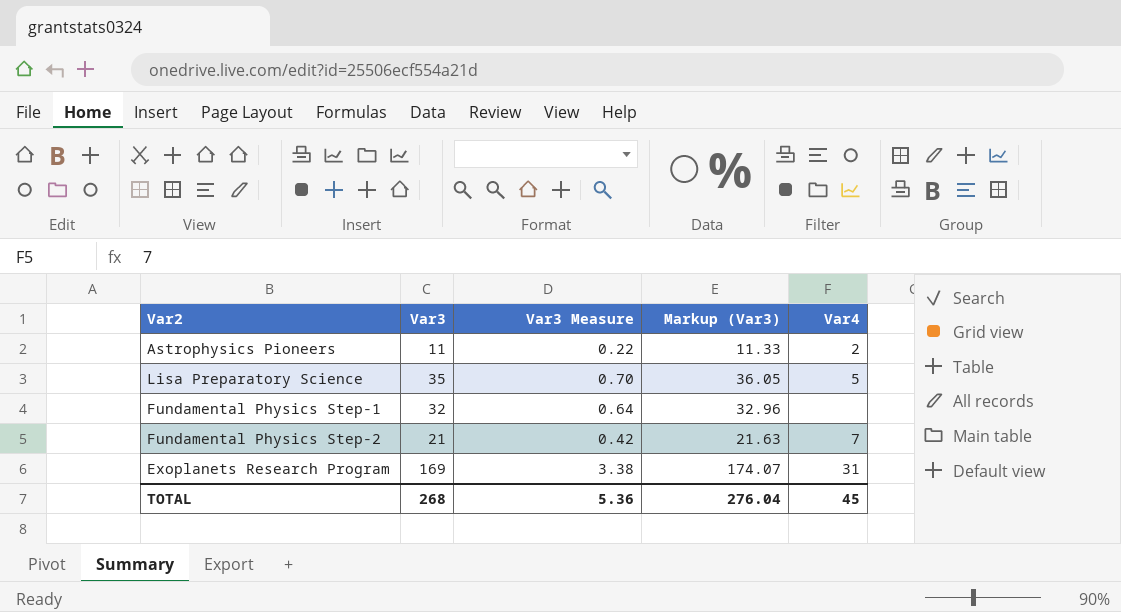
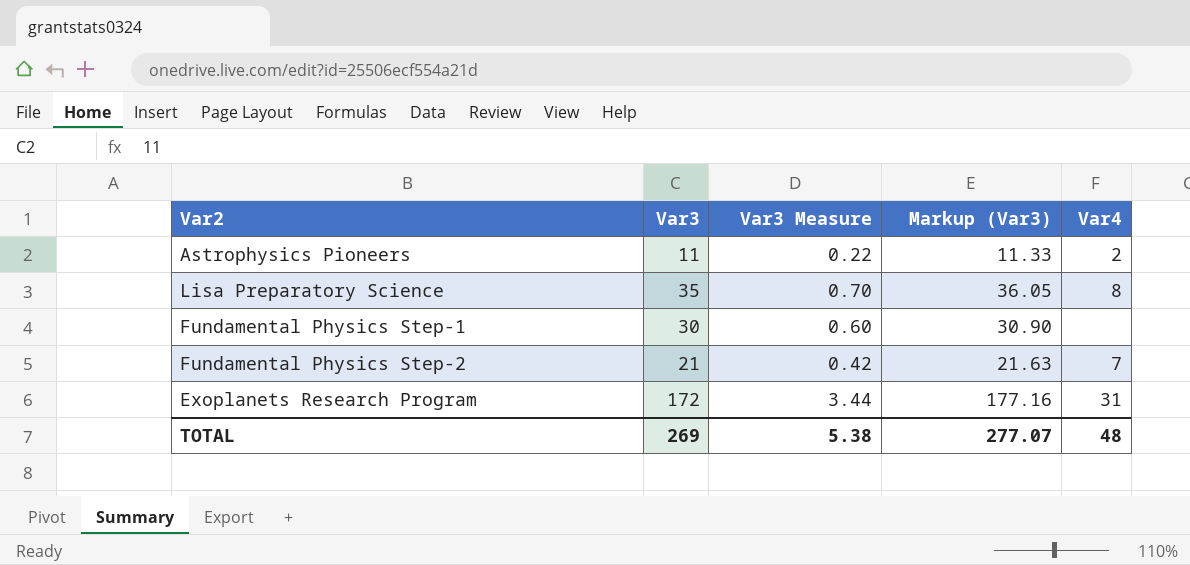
Lisa Preparatory Science | Var4: 5 -> 8
Fundamental Physics Step-1 | Var3: 32 -> 30
Fundamental Physics Step-1 | Var3 Measure: 0.64 -> 0.60
Fundamental Physics Step-1 | Markup (Var3): 32.96 -> 30.90
Exoplanets Research Program | Var3: 169 -> 172
Exoplanets Research Program | Var3 Measure: 3.38 -> 3.44
Exoplanets Research Program | Markup (Var3): 174.07 -> 177.16
TOTAL | Var3: 268 -> 269
TOTAL | Var3 Measure: 5.36 -> 5.38
TOTAL | Markup (Var3): 276.04 -> 277.07
TOTAL | Var4: 45 -> 48

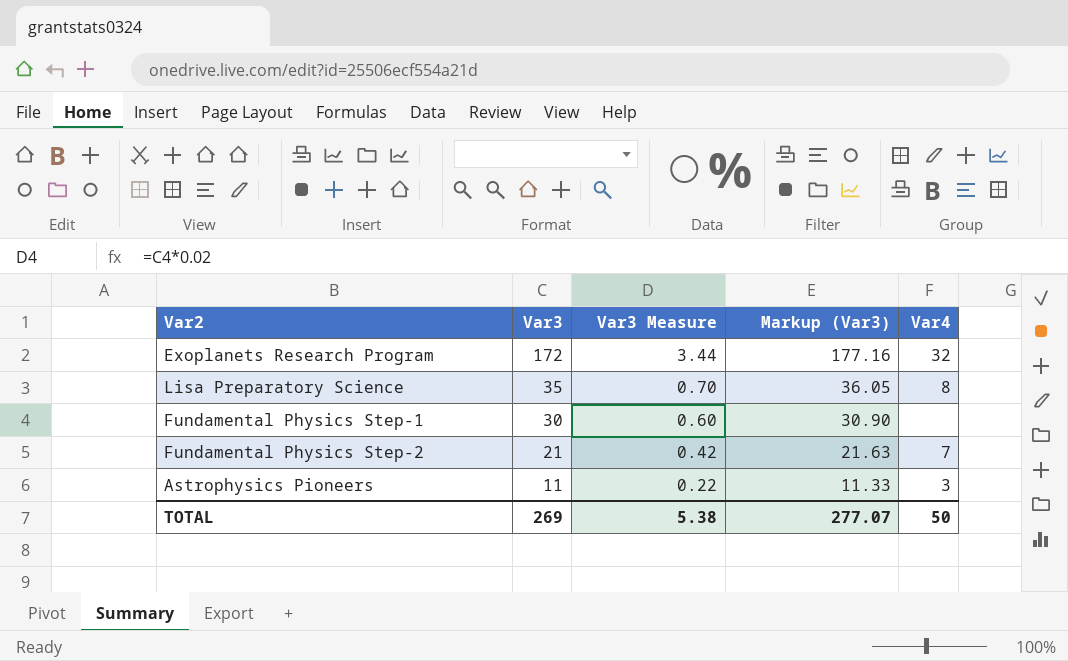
row order: none -> Var3 descending
Exoplanets Research Program | Var4: 31 -> 32
Astrophysics Pioneers | Var4: 2 -> 3
TOTAL | Var4: 48 -> 50

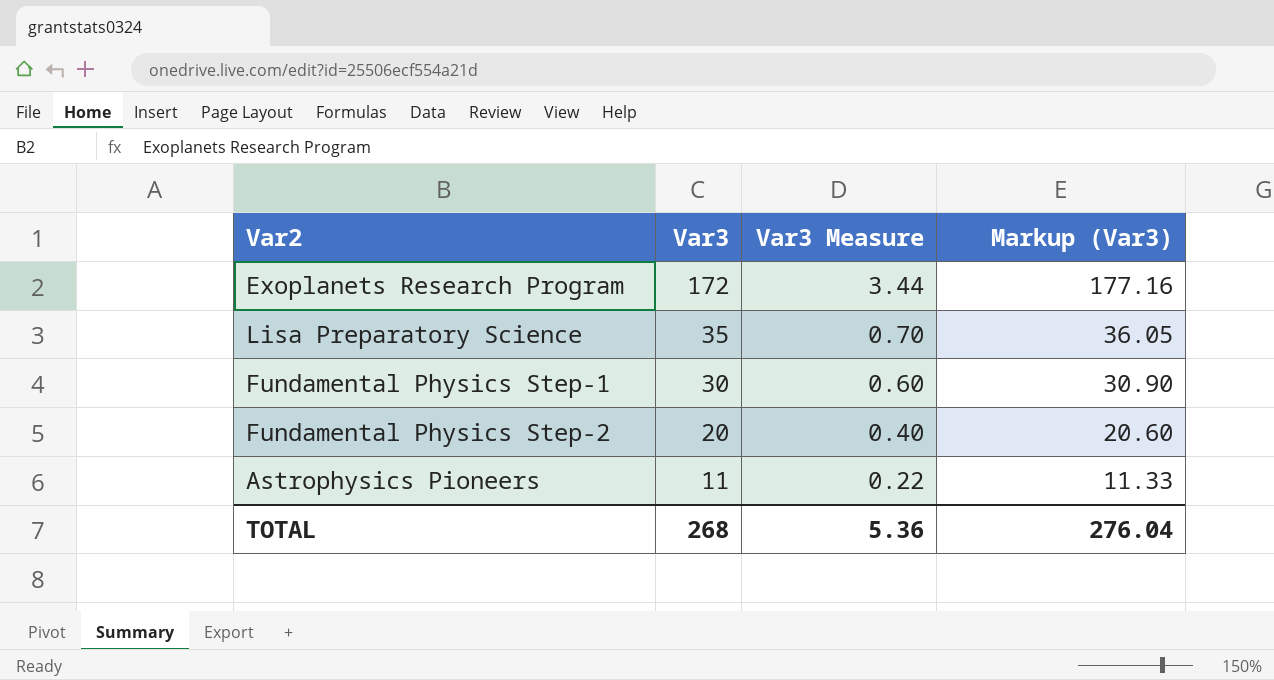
column Var4 | position: 5 -> none
Fundamental Physics Step-2 | Var3: 21 -> 20
Fundamental Physics Step-2 | Var3 Measure: 0.42 -> 0.40
Fundamental Physics Step-2 | Markup (Var3): 21.63 -> 20.60
TOTAL | Var3: 269 -> 268
TOTAL | Var3 Measure: 5.38 -> 5.36
TOTAL | Markup (Var3): 277.07 -> 276.04

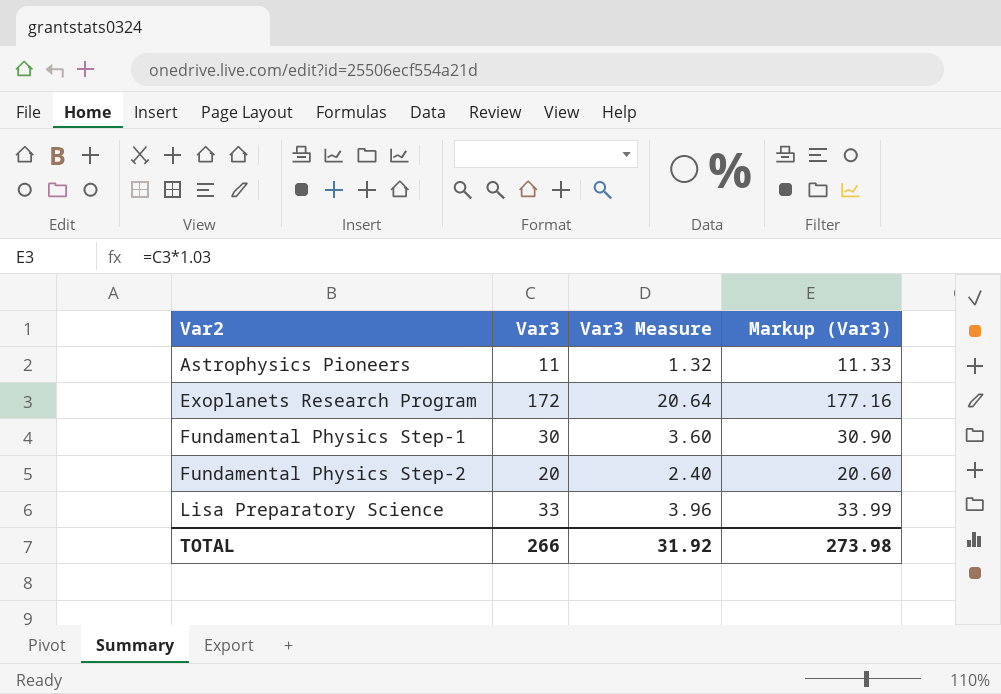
row order: Var3 descending -> Var2 ascending
column Var3 Measure | formula: [Var3] * 0.02 -> [Var3] * 0.12
Lisa Preparatory Science | Var3: 35 -> 33
Lisa Preparatory Science | Markup (Var3): 36.05 -> 33.99
TOTAL | Var3: 268 -> 266
TOTAL | Var3 Measure: 5.36 -> 31.92
TOTAL | Markup (Var3): 276.04 -> 273.98

